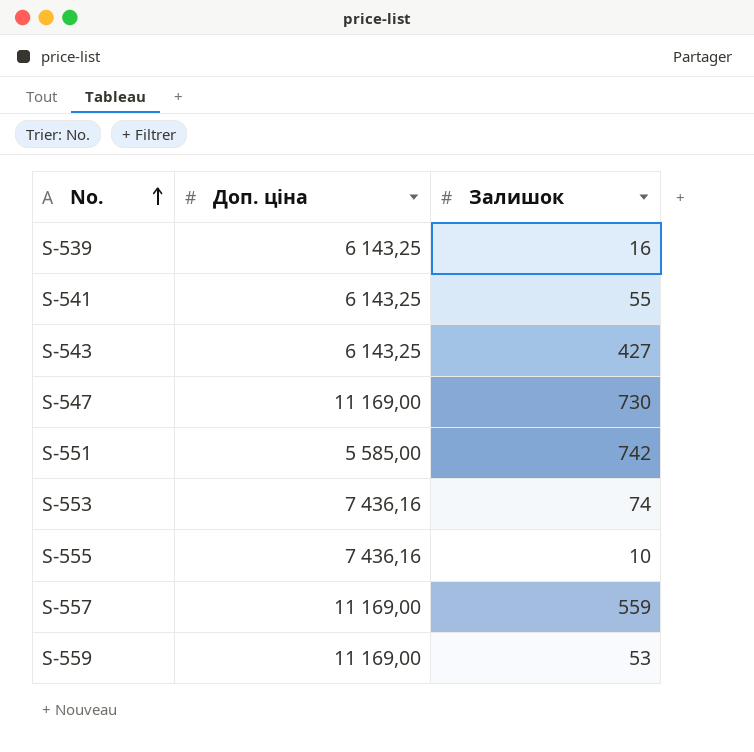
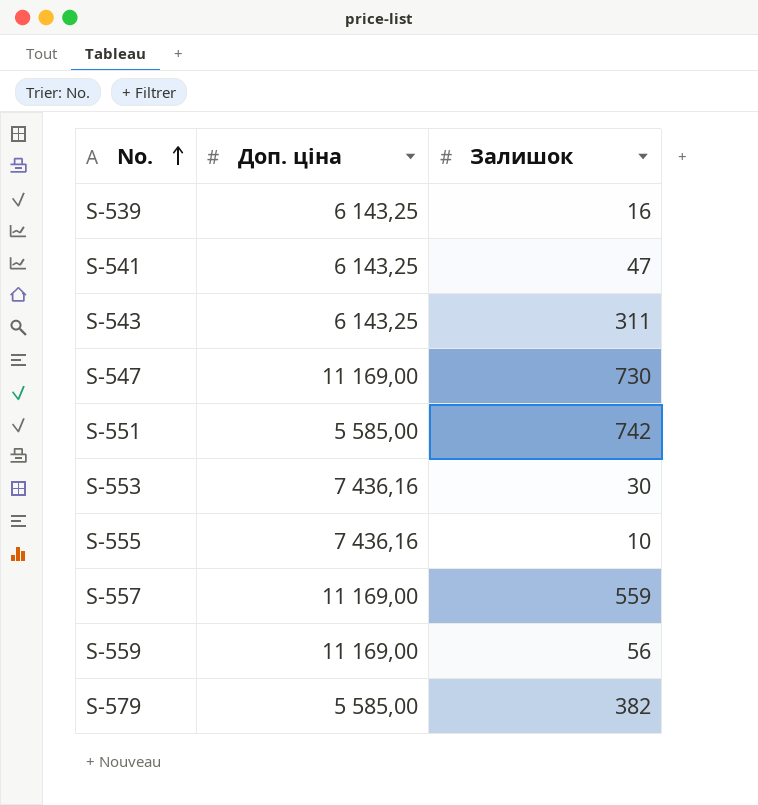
S-541 | Залишок: 55 -> 47
S-543 | Залишок: 427 -> 311
S-553 | Залишок: 74 -> 30
S-559 | Залишок: 53 -> 56
row S-579: none -> 5 585,00 | 382

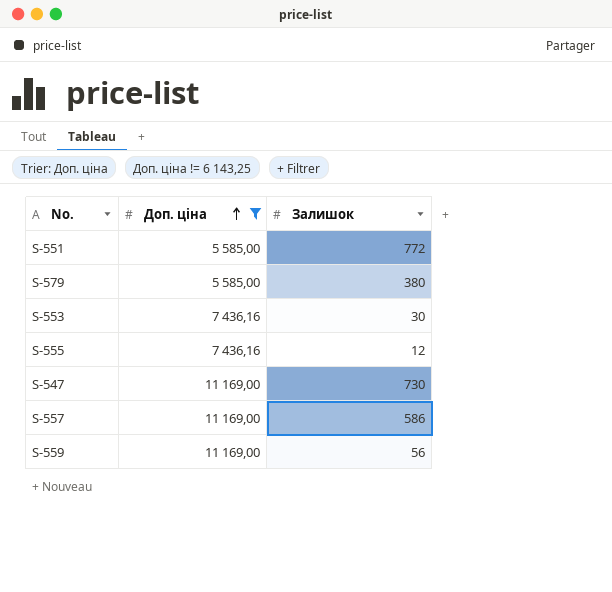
filter: none -> Доп. ціна != 6 143,25
row order: No. ascending -> Доп. ціна ascending
S-551 | Залишок: 742 -> 772
S-579 | Залишок: 382 -> 380
S-555 | Залишок: 10 -> 12
S-557 | Залишок: 559 -> 586

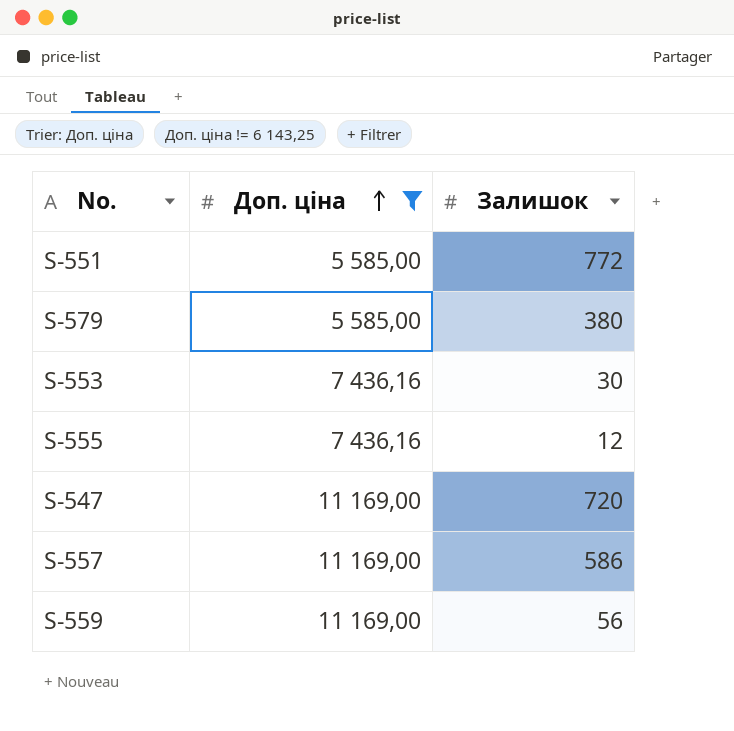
S-547 | Залишок: 730 -> 720

